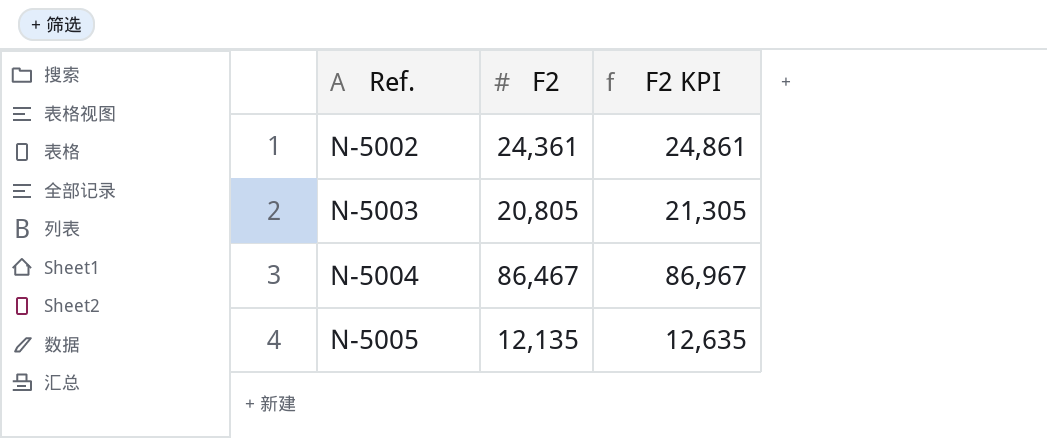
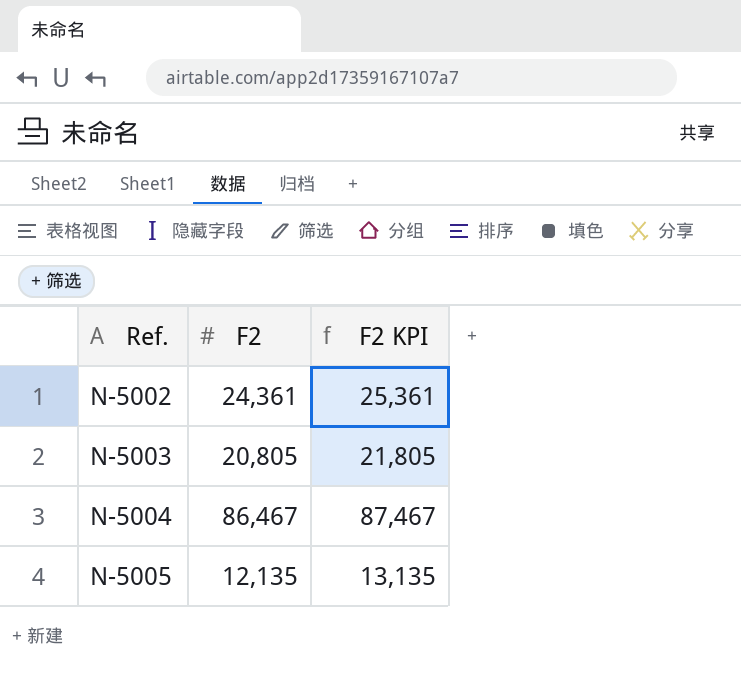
column F2 KPI | formula: [F2] + 500 -> [F2] + 1000

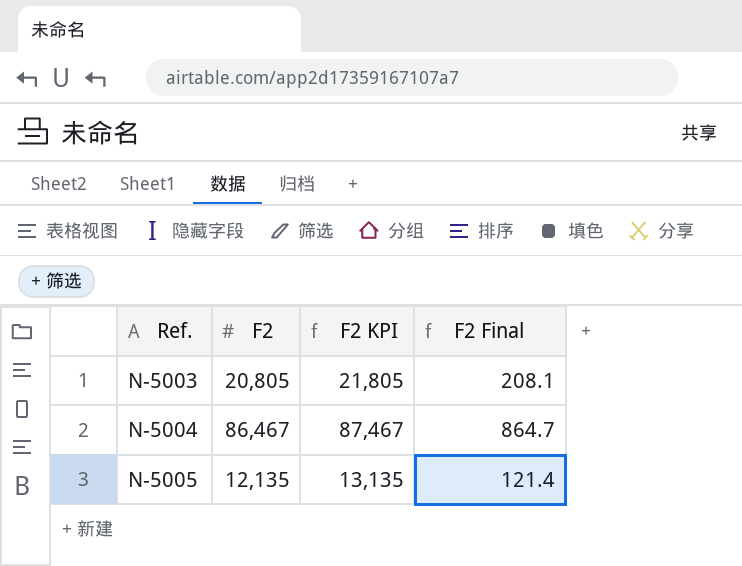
column F2 Final | formula: none -> [F2] * 0.01
row N-5002: 24,361 | 25,361 -> none

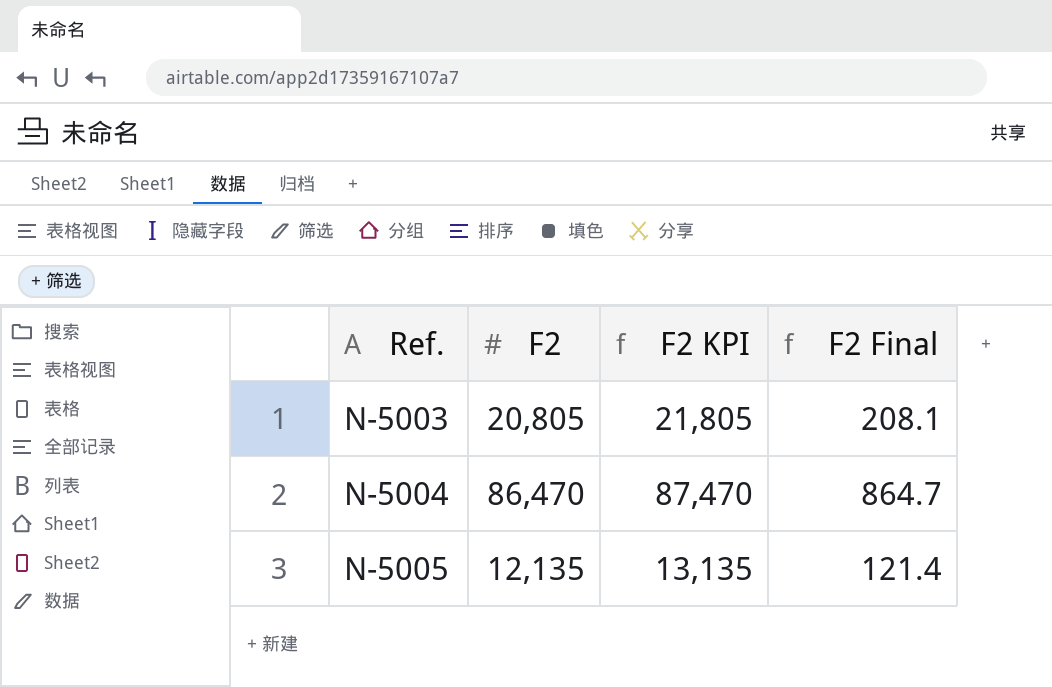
N-5004 | F2: 86,467 -> 86,470
N-5004 | F2 KPI: 87,467 -> 87,470

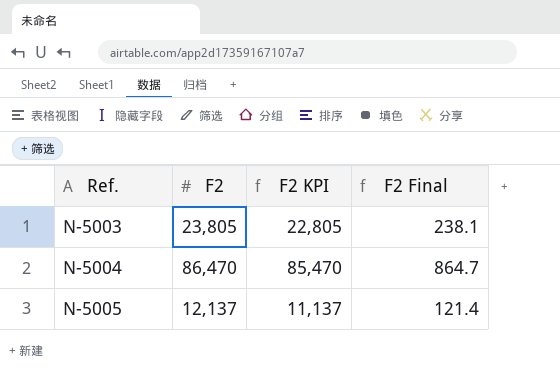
column F2 KPI | formula: [F2] + 1000 -> [F2] - 1000
N-5003 | F2: 20,805 -> 23,805
N-5003 | F2 Final: 208.1 -> 238.1
N-5005 | F2: 12,135 -> 12,137

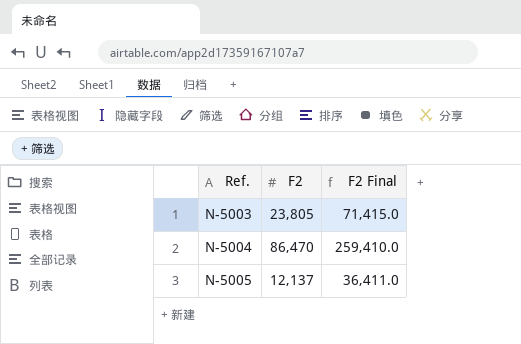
column F2 KPI | formula: [F2] - 1000 -> none
column F2 Final | formula: [F2] * 0.01 -> [F2] * 3

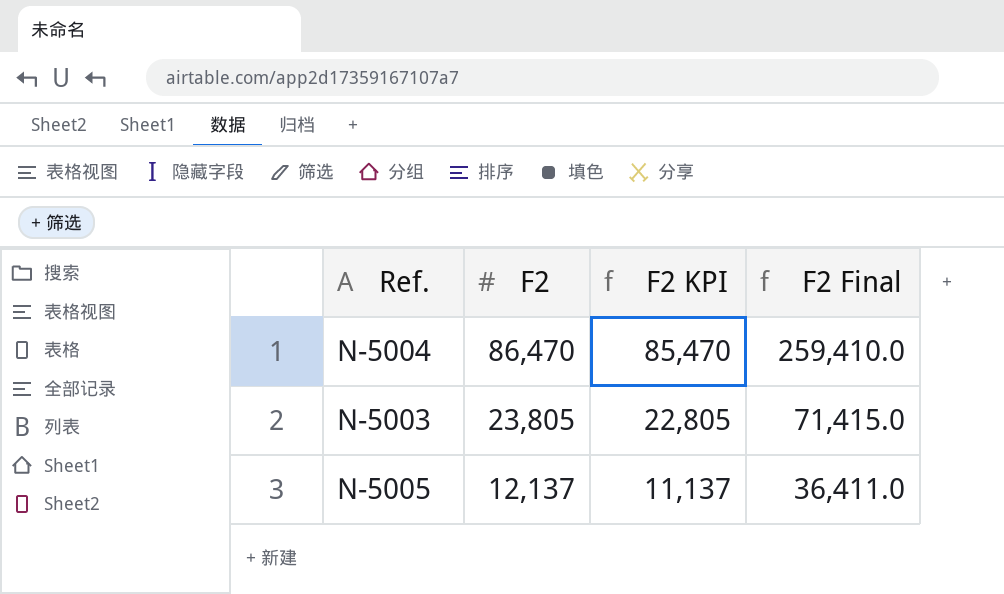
row order: Ref. ascending -> F2 descending
column F2 KPI | formula: none -> [F2] - 1000

